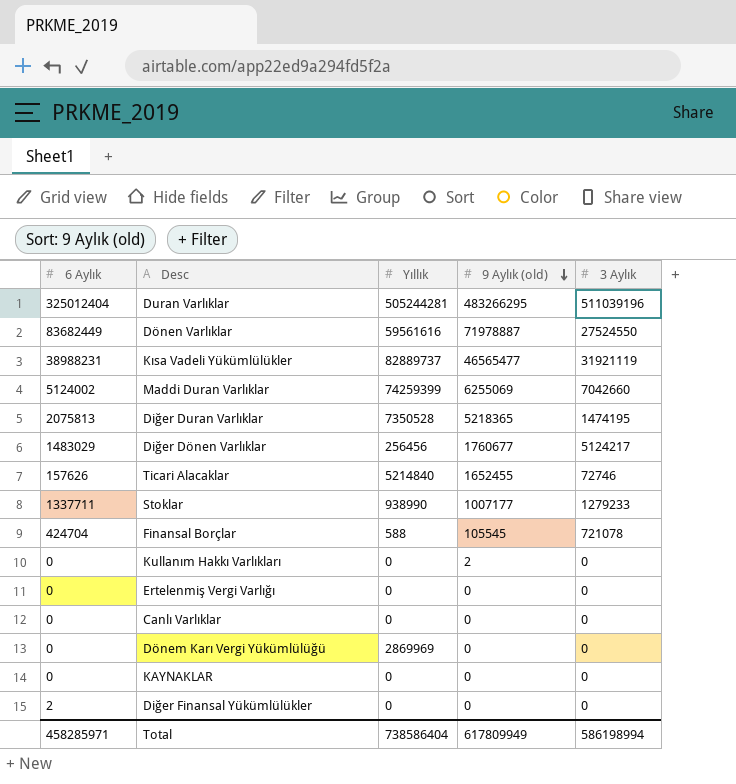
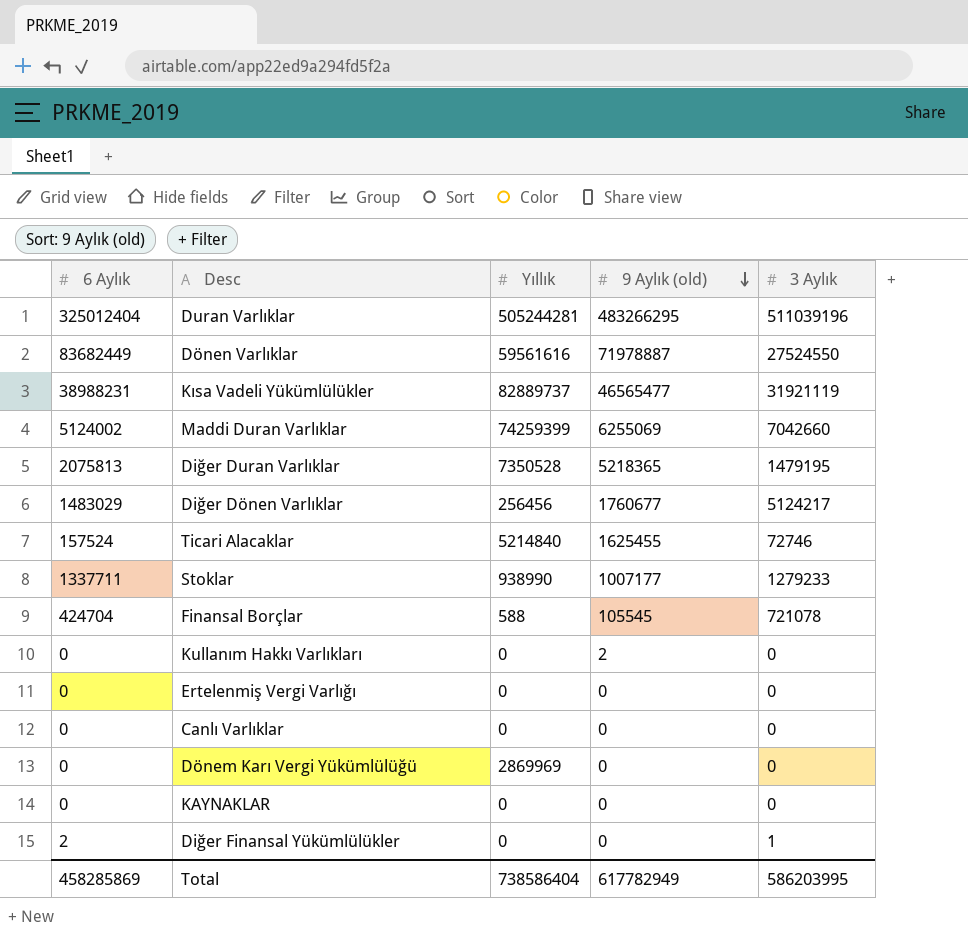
Diğer Duran Varlıklar | 3 Aylık: 1474195 -> 1479195
Ticari Alacaklar | 6 Aylık: 157626 -> 157524
Ticari Alacaklar | 9 Aylık (old): 1652455 -> 1625455
Diğer Finansal Yükümlülükler | 3 Aylık: 0 -> 1
Total | 6 Aylık: 458285971 -> 458285869
Total | 9 Aylık (old): 617809949 -> 617782949
Total | 3 Aylık: 586198994 -> 586203995

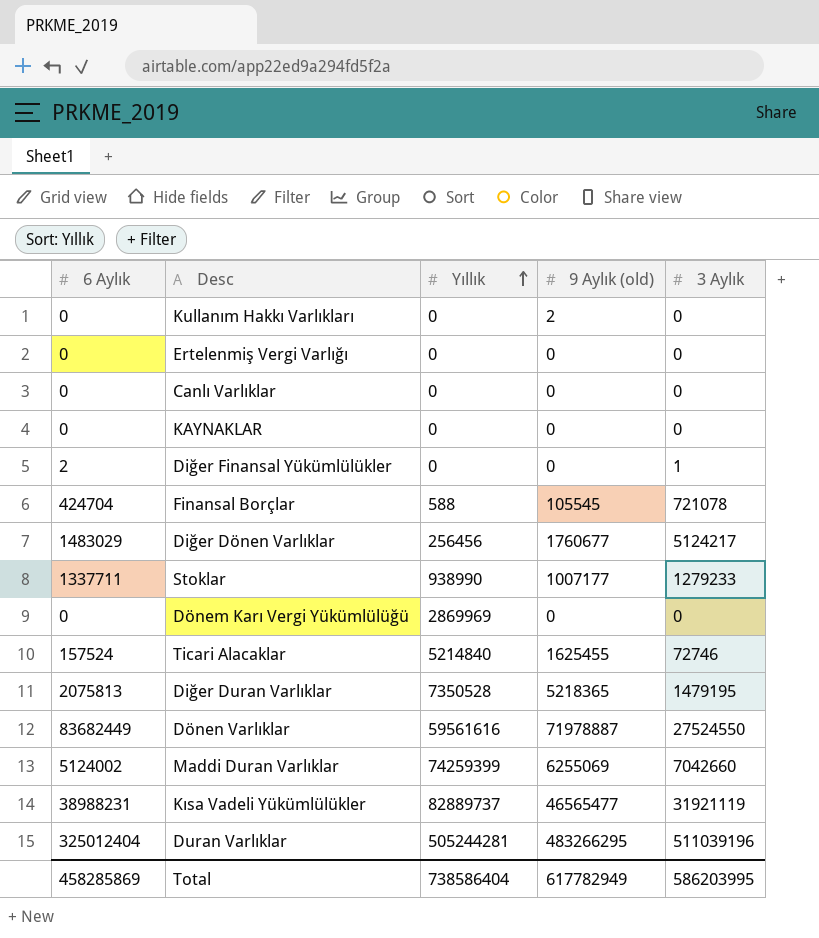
row order: 9 Aylık (old) descending -> Yıllık ascending

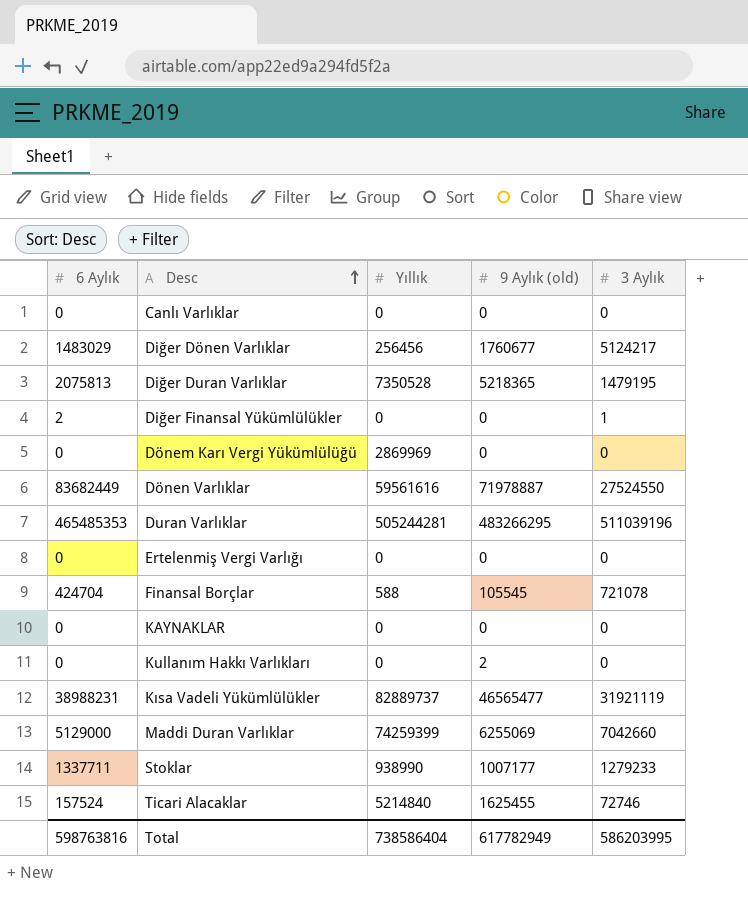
row order: Yıllık ascending -> Desc ascending
Duran Varlıklar | 6 Aylık: 325012404 -> 465485353
Maddi Duran Varlıklar | 6 Aylık: 5124002 -> 5129000
Total | 6 Aylık: 458285869 -> 598763816

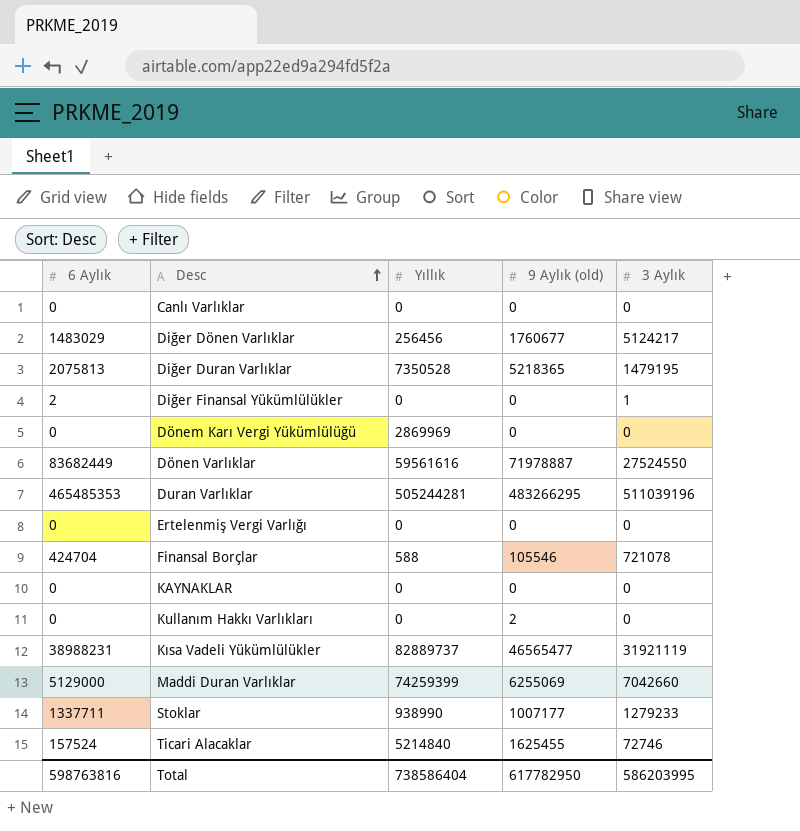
Finansal Borçlar | 9 Aylık (old): 105545 -> 105546
Total | 9 Aylık (old): 617782949 -> 617782950

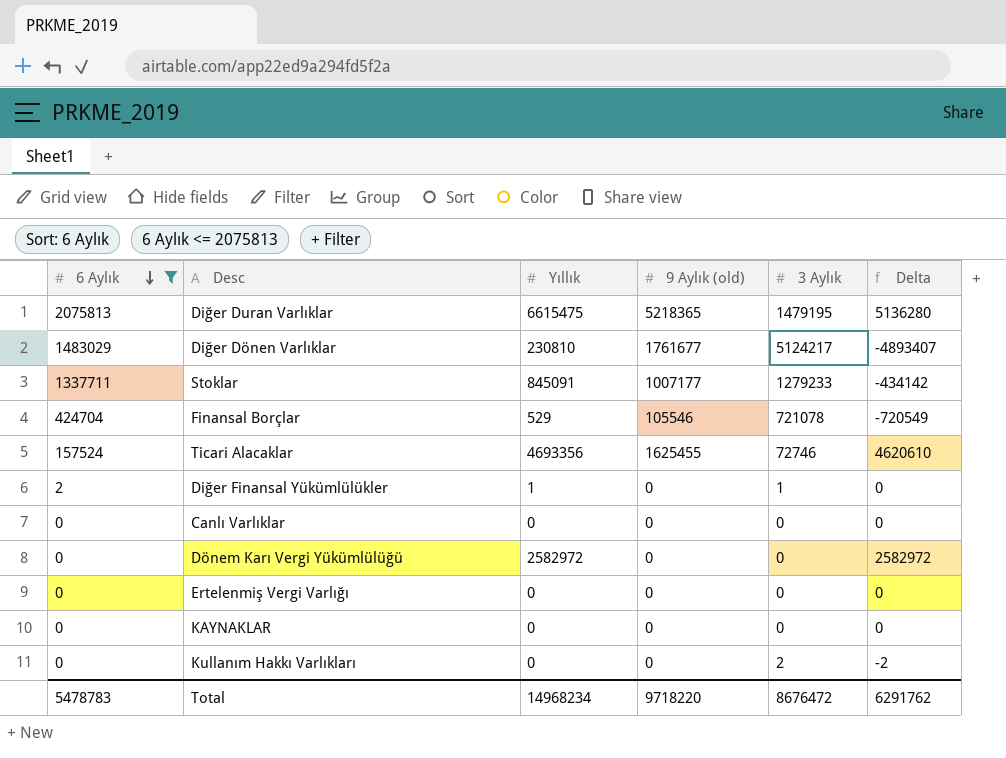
filter: none -> 6 Aylık <= 2075813
row order: Desc ascending -> 6 Aylık descending
column Delta | formula: none -> [Yıllık] - [3 Aylık]
Diğer Duran Varlıklar | Yıllık: 7350528 -> 6615475
Diğer Dönen Varlıklar | Yıllık: 256456 -> 230810
Diğer Dönen Varlıklar | 9 Aylık (old): 1760677 -> 1761677
Stoklar | Yıllık: 938990 -> 845091
Finansal Borçlar | Yıllık: 588 -> 529
Ticari Alacaklar | Yıllık: 5214840 -> 4693356
Diğer Finansal Yükümlülükler | Yıllık: 0 -> 1
Dönem Karı Vergi Yükümlülüğü | Yıllık: 2869969 -> 2582972
Kullanım Hakkı Varlıkları | 9 Aylık (old): 2 -> 0
Kullanım Hakkı Varlıkları | 3 Aylık: 0 -> 2
Total | 6 Aylık: 598763816 -> 5478783
Total | Yıllık: 738586404 -> 14968234
Total | 9 Aylık (old): 617782950 -> 9718220
Total | 3 Aylık: 586203995 -> 8676472

